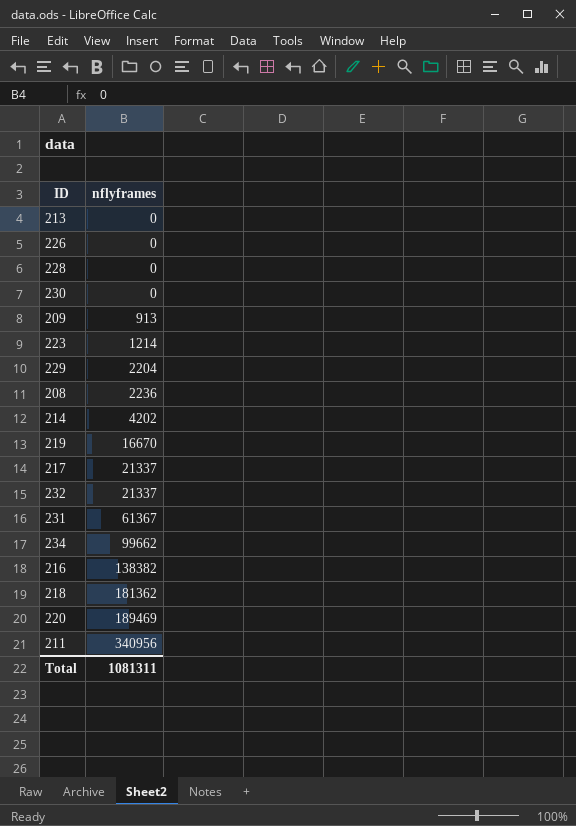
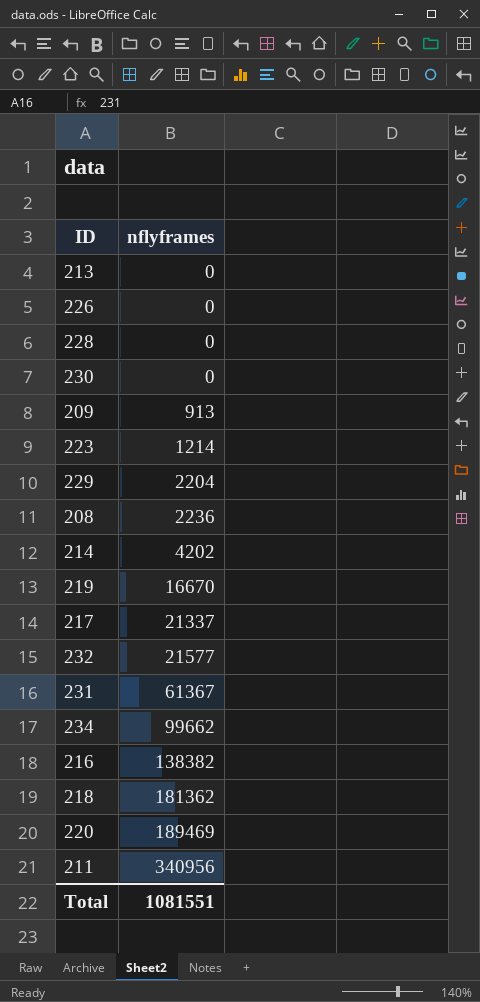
232 | nflyframes: 21337 -> 21577
Total | nflyframes: 1081311 -> 1081551

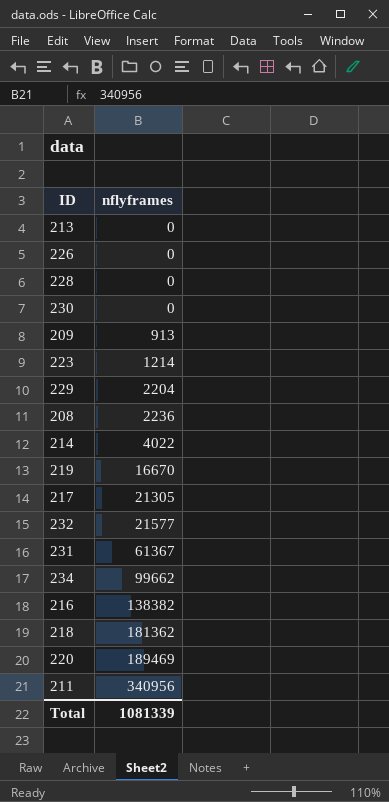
214 | nflyframes: 4202 -> 4022
217 | nflyframes: 21337 -> 21305
Total | nflyframes: 1081551 -> 1081339

